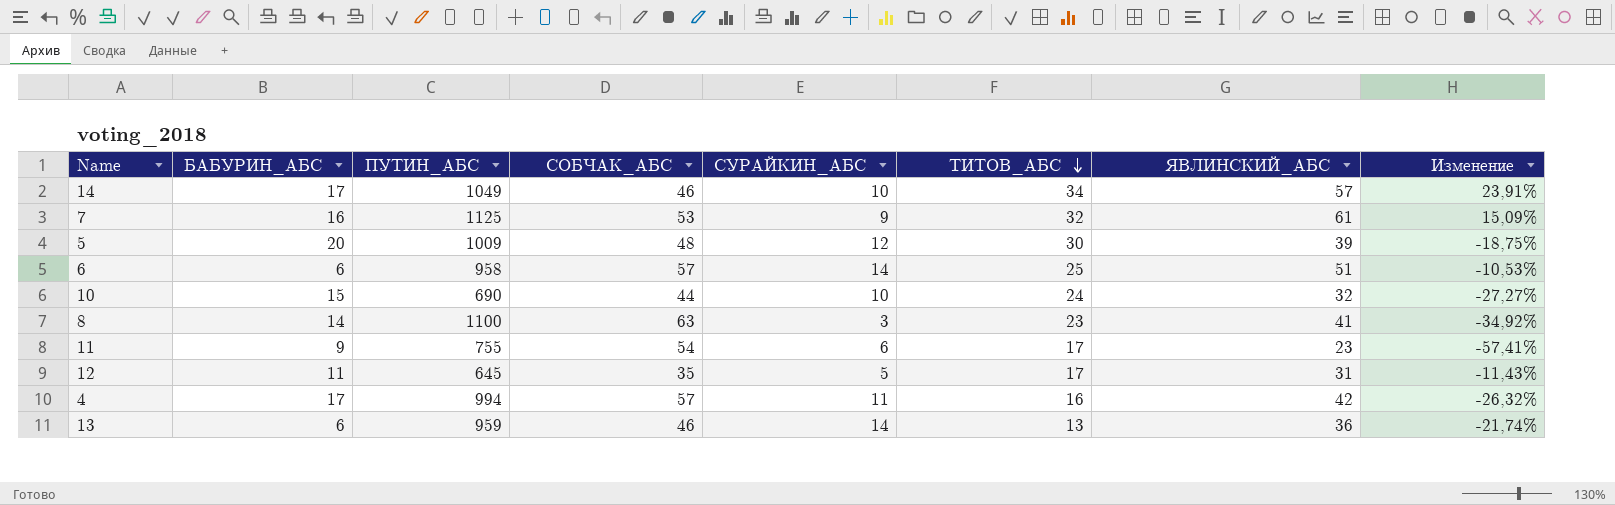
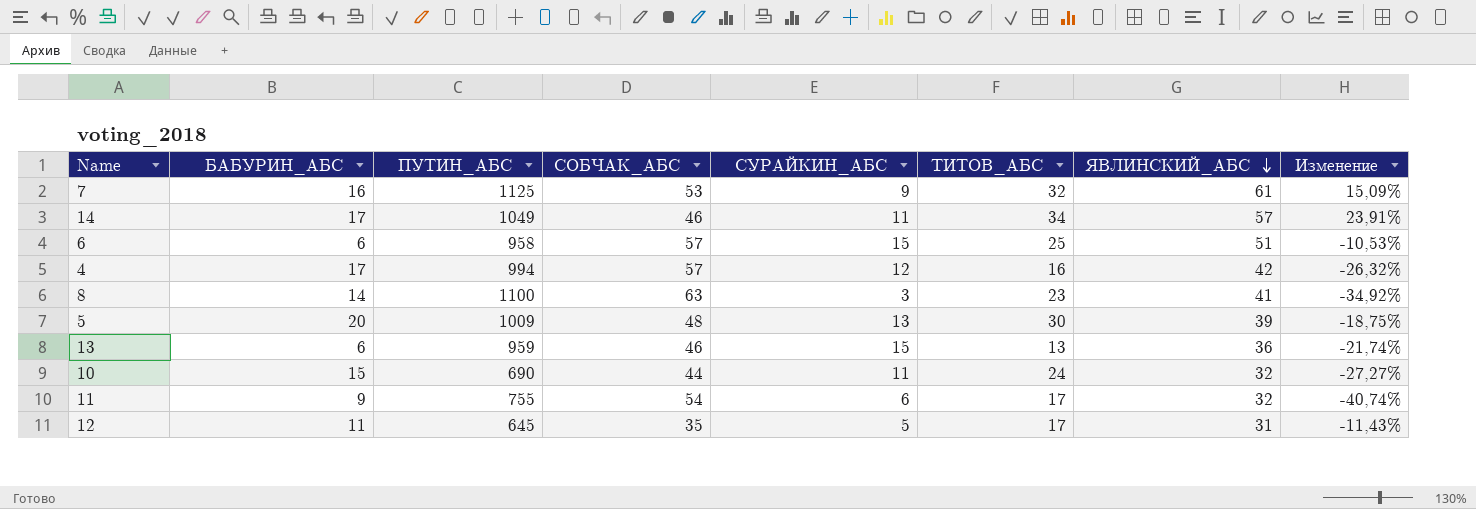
row order: ТИТОВ_АБС descending -> ЯВЛИНСКИЙ_АБС descending
14 | СУРАЙКИН_АБС: 10 -> 11
6 | СУРАЙКИН_АБС: 14 -> 15
4 | СУРАЙКИН_АБС: 11 -> 12
5 | СУРАЙКИН_АБС: 12 -> 13
13 | СУРАЙКИН_АБС: 14 -> 15
10 | СУРАЙКИН_АБС: 10 -> 11
11 | ЯВЛИНСКИЙ_АБС: 23 -> 32
11 | Изменение: -57,41% -> -40,74%

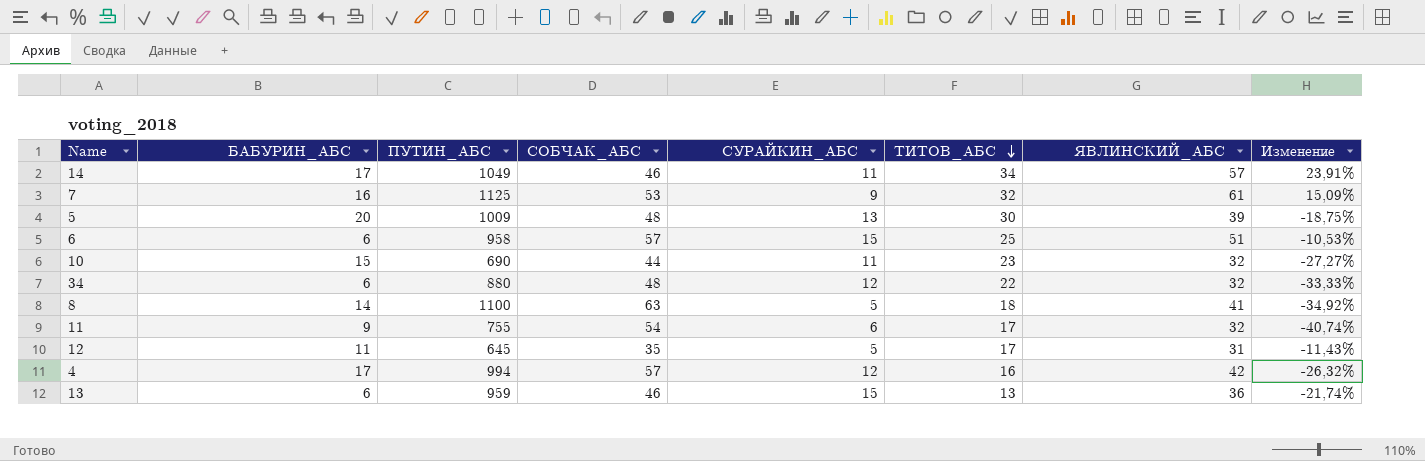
row order: ЯВЛИНСКИЙ_АБС descending -> ТИТОВ_АБС descending
10 | ТИТОВ_АБС: 24 -> 23
row 34: none -> 6 | 880 | 48 | 12 | 22 | 32 | -33,33%
8 | СУРАЙКИН_АБС: 3 -> 5
8 | ТИТОВ_АБС: 23 -> 18

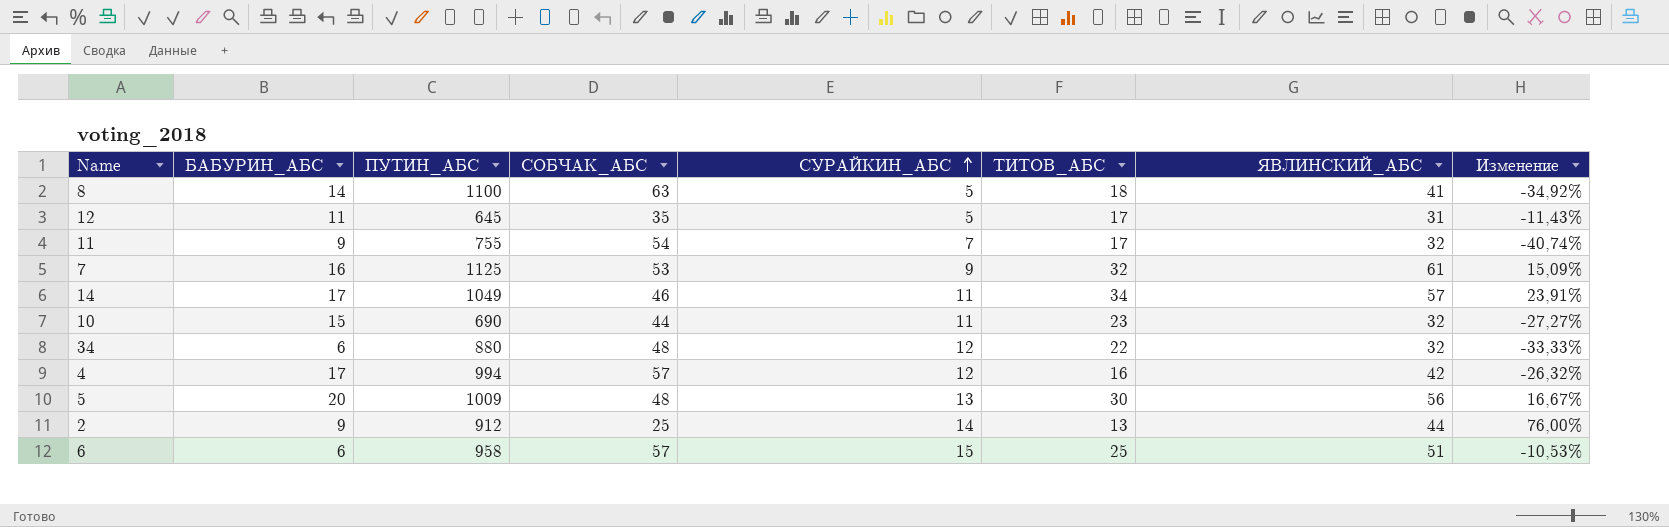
row order: ТИТОВ_АБС descending -> СУРАЙКИН_АБС ascending
row 13: 6 | 959 | 46 | 15 | 13 | 36 | -21,74% -> none
11 | СУРАЙКИН_АБС: 6 -> 7
5 | ЯВЛИНСКИЙ_АБС: 39 -> 56
5 | Изменение: -18,75% -> 16,67%
row 2: none -> 9 | 912 | 25 | 14 | 13 | 44 | 76,00%

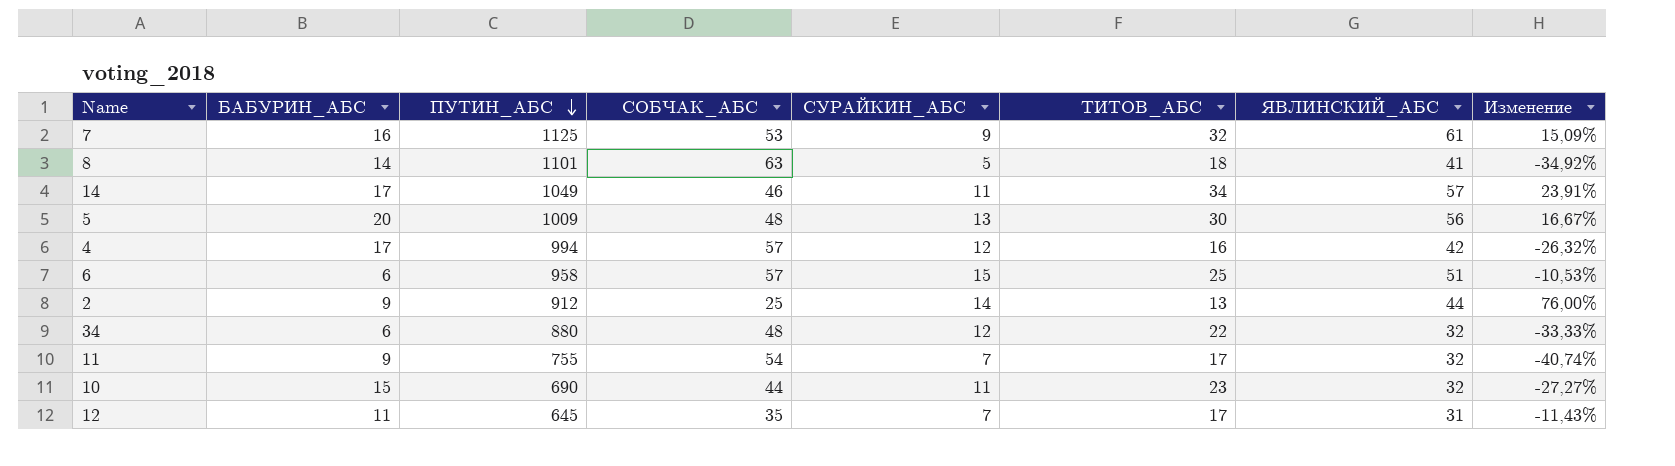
row order: СУРАЙКИН_АБС ascending -> ПУТИН_АБС descending
8 | ПУТИН_АБС: 1100 -> 1101
12 | СУРАЙКИН_АБС: 5 -> 7

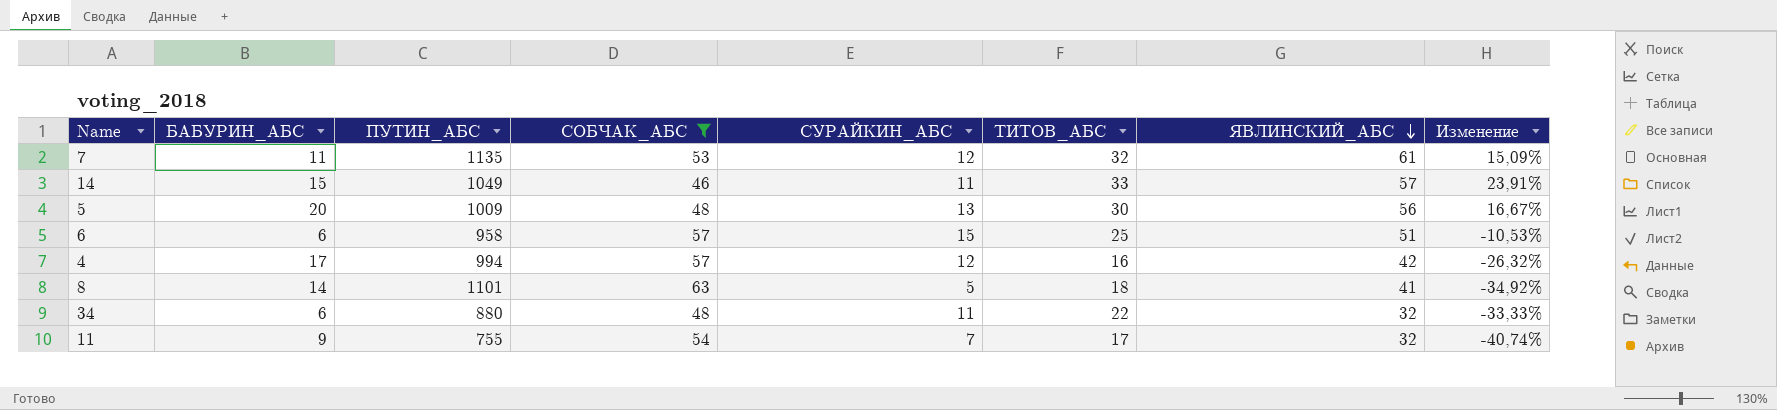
filter: none -> СОБЧАК_АБС >= 46
row order: ПУТИН_АБС descending -> ЯВЛИНСКИЙ_АБС descending
7 | БАБУРИН_АБС: 16 -> 11
7 | ПУТИН_АБС: 1125 -> 1135
7 | СУРАЙКИН_АБС: 9 -> 12
14 | БАБУРИН_АБС: 17 -> 15
14 | ТИТОВ_АБС: 34 -> 33
34 | СУРАЙКИН_АБС: 12 -> 11

